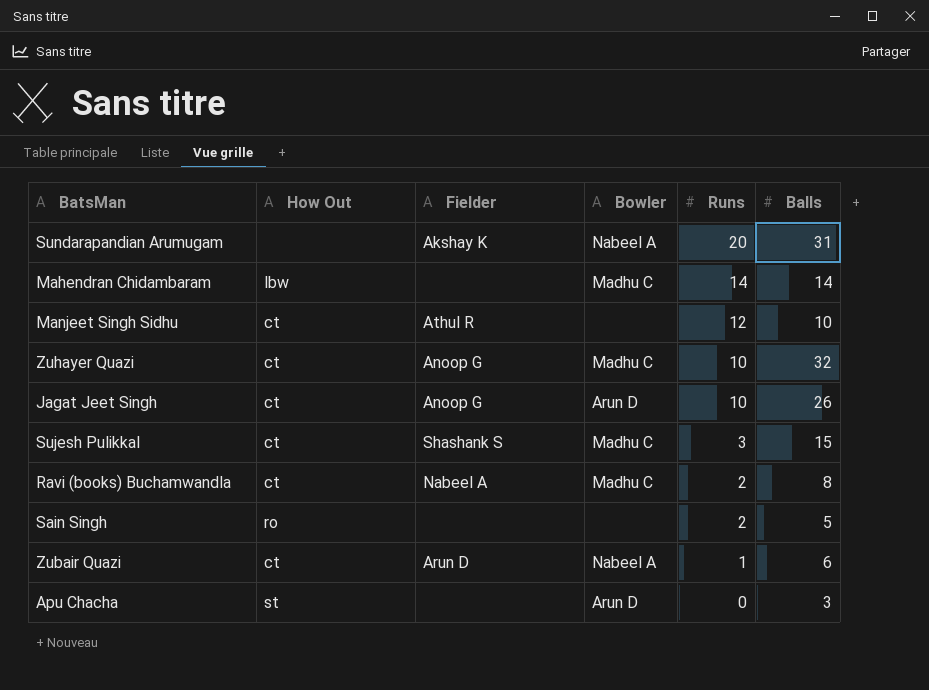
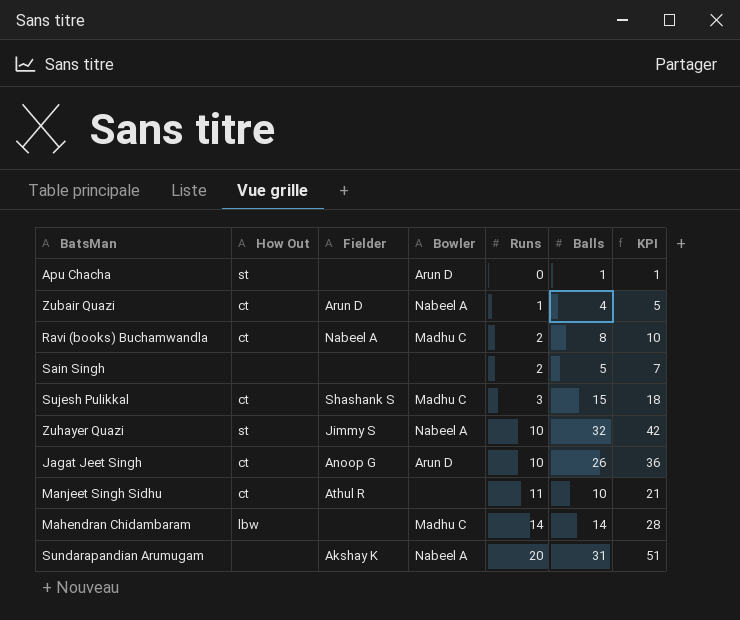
row order: Runs descending -> Runs ascending
column KPI | formula: none -> [Runs] + [Balls]
Apu Chacha | Balls: 3 -> 1
Zubair Quazi | Balls: 6 -> 4
Sain Singh | How Out: ro -> none
Zuhayer Quazi | How Out: ct -> st
Zuhayer Quazi | Fielder: Anoop G -> Jimmy S
Zuhayer Quazi | Bowler: Madhu C -> Nabeel A
Manjeet Singh Sidhu | Runs: 12 -> 11

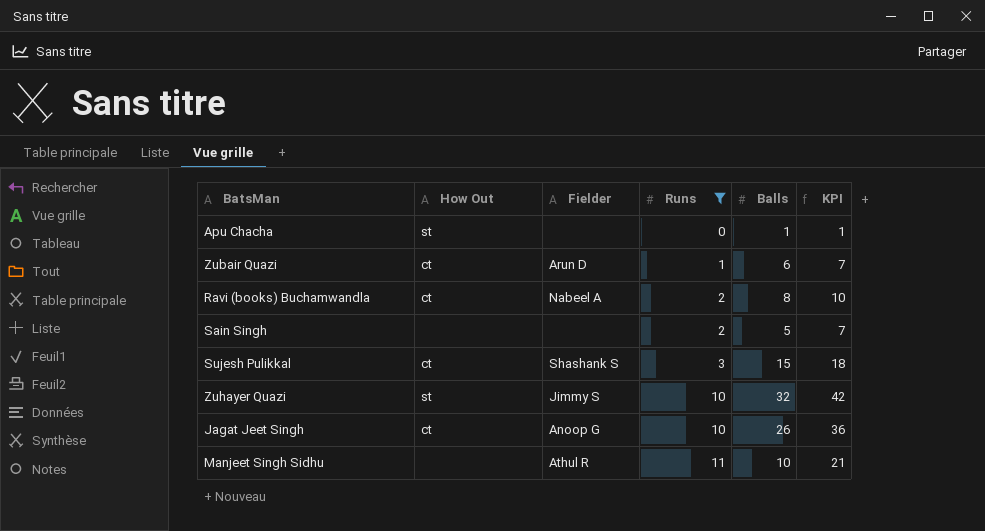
filter: none -> Runs <= 11
column Bowler | position: 4 -> none
Zubair Quazi | Balls: 4 -> 6
Zubair Quazi | KPI: 5 -> 7
Manjeet Singh Sidhu | How Out: ct -> none

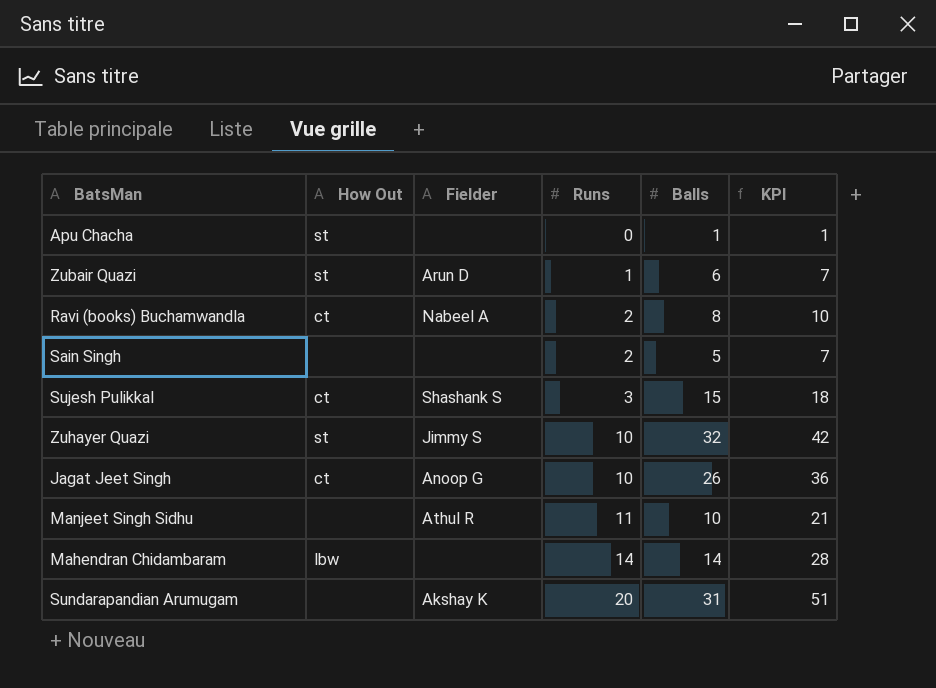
filter: Runs <= 11 -> none
Zubair Quazi | How Out: ct -> st

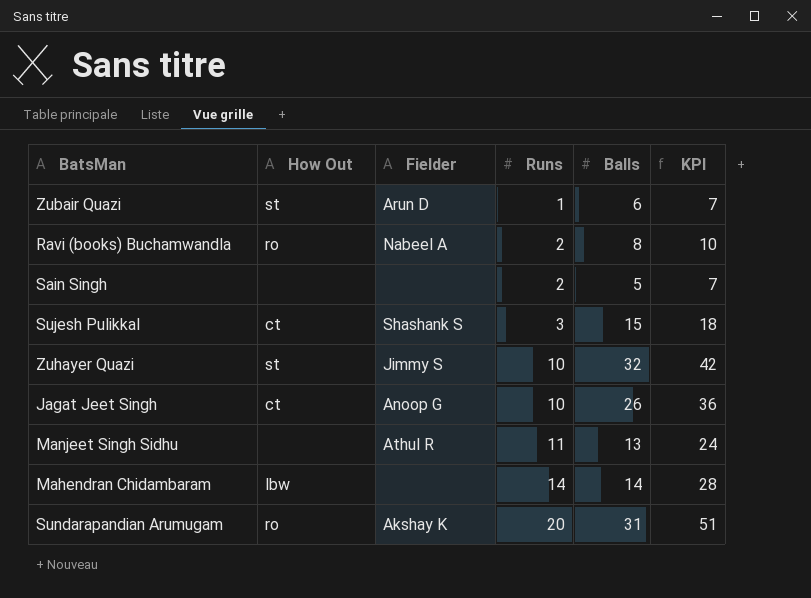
row Apu Chacha: st | none | 0 | 1 | 1 -> none
Ravi (books) Buchamwandla | How Out: ct -> ro
Manjeet Singh Sidhu | Balls: 10 -> 13
Manjeet Singh Sidhu | KPI: 21 -> 24
Sundarapandian Arumugam | How Out: none -> ro

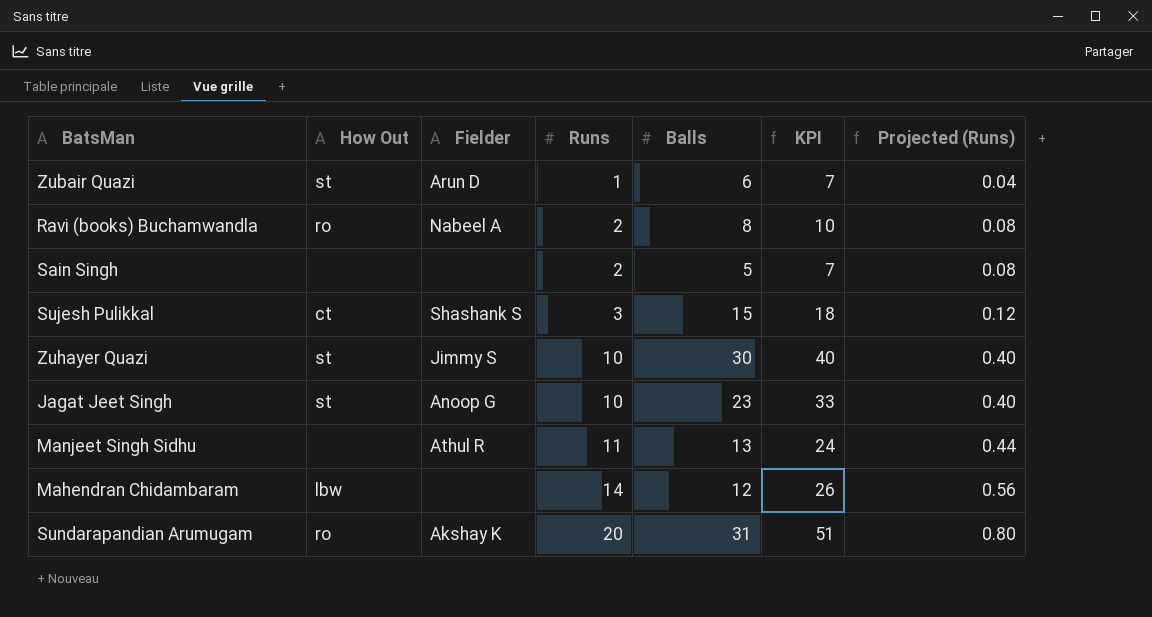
column Projected (Runs) | formula: none -> [Runs] * 0.04
Zuhayer Quazi | Balls: 32 -> 30
Zuhayer Quazi | KPI: 42 -> 40
Jagat Jeet Singh | How Out: ct -> st
Jagat Jeet Singh | Balls: 26 -> 23
Jagat Jeet Singh | KPI: 36 -> 33
Mahendran Chidambaram | Balls: 14 -> 12
Mahendran Chidambaram | KPI: 28 -> 26

